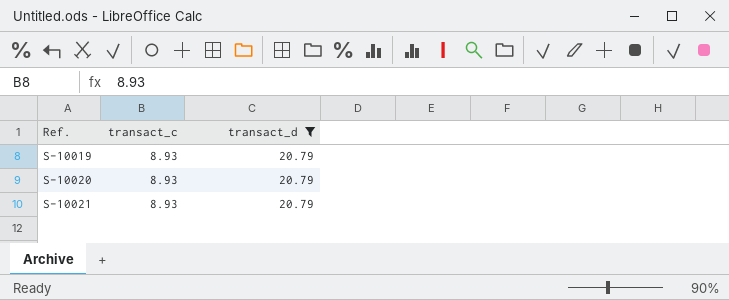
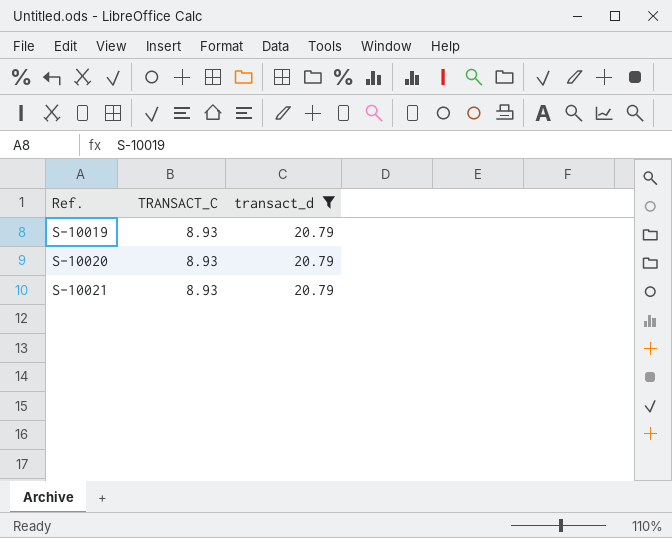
column name: transact_c -> TRANSACT_C

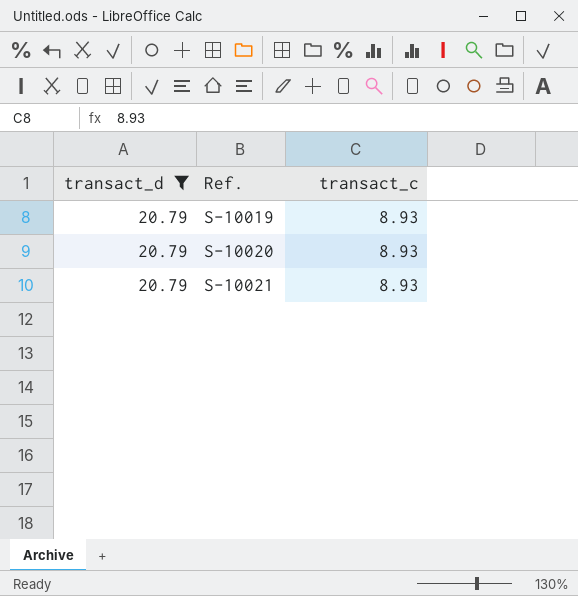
column transact_d | position: 3 -> 1
column name: TRANSACT_C -> transact_c

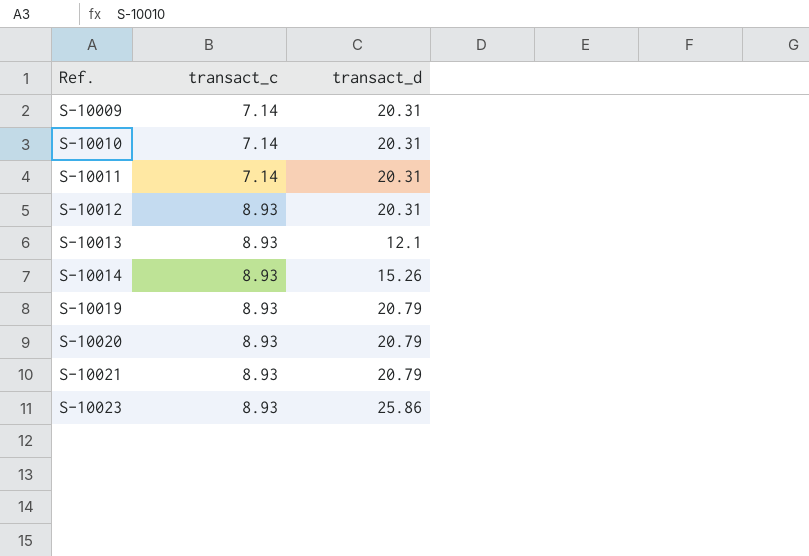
filter: transact_d = 20.79 -> none
column transact_d | position: 1 -> 3

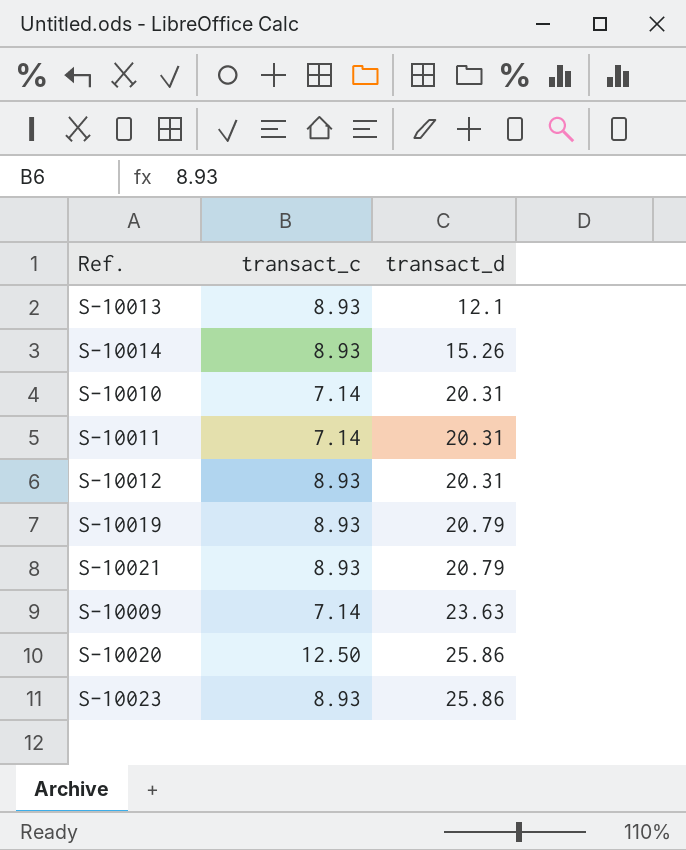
row order: Ref. ascending -> transact_d ascending
S-10009 | transact_d: 20.31 -> 23.63
S-10020 | transact_c: 8.93 -> 12.50
S-10020 | transact_d: 20.79 -> 25.86

